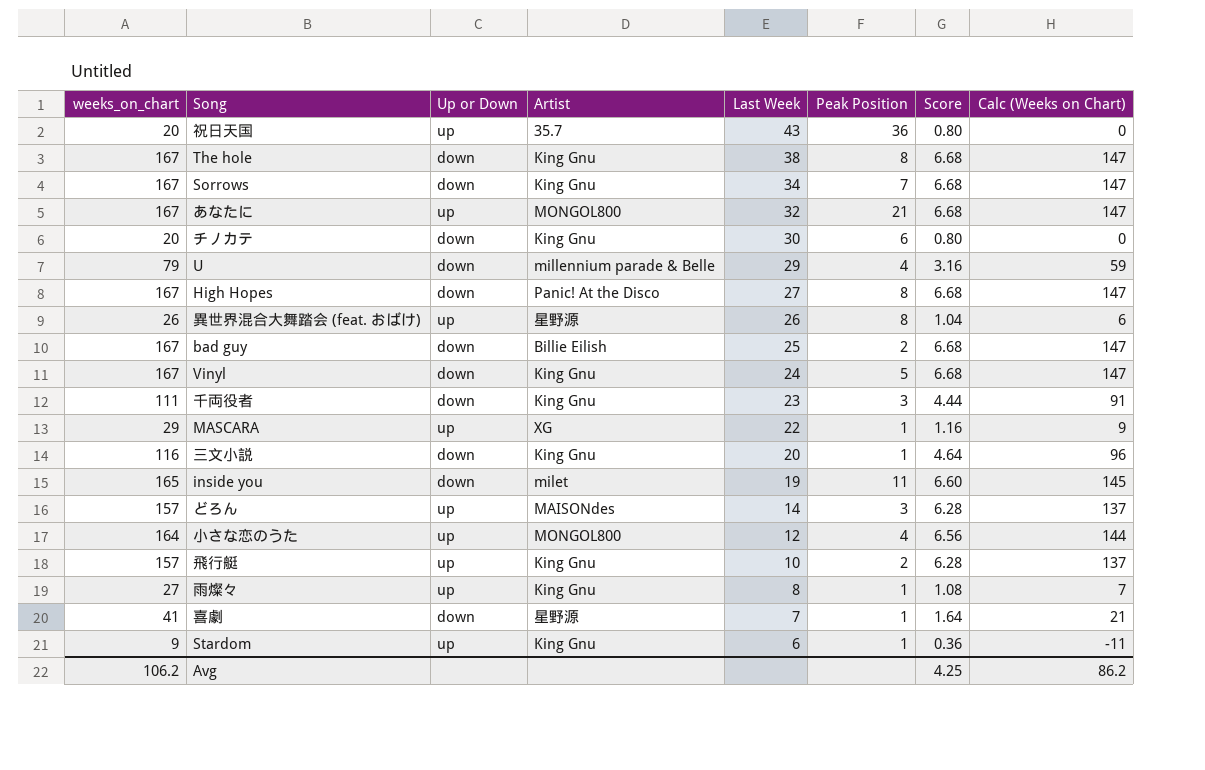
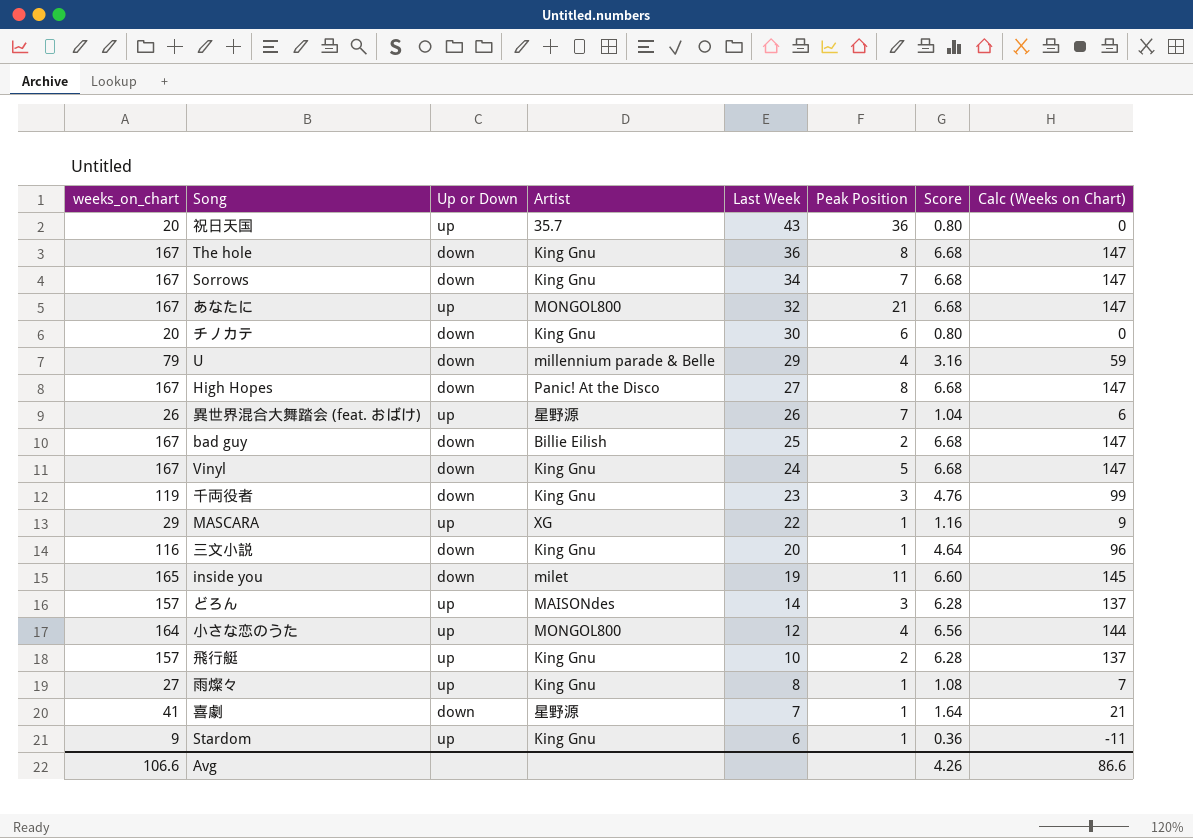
The hole | Last Week: 38 -> 36
異世界混合大舞踏会 (feat. おばけ) | Peak Position: 8 -> 7
千両役者 | weeks_on_chart: 111 -> 119
千両役者 | Score: 4.44 -> 4.76
千両役者 | Calc (Weeks on Chart): 91 -> 99
Avg | weeks_on_chart: 106.2 -> 106.6
Avg | Score: 4.25 -> 4.26
Avg | Calc (Weeks on Chart): 86.2 -> 86.6

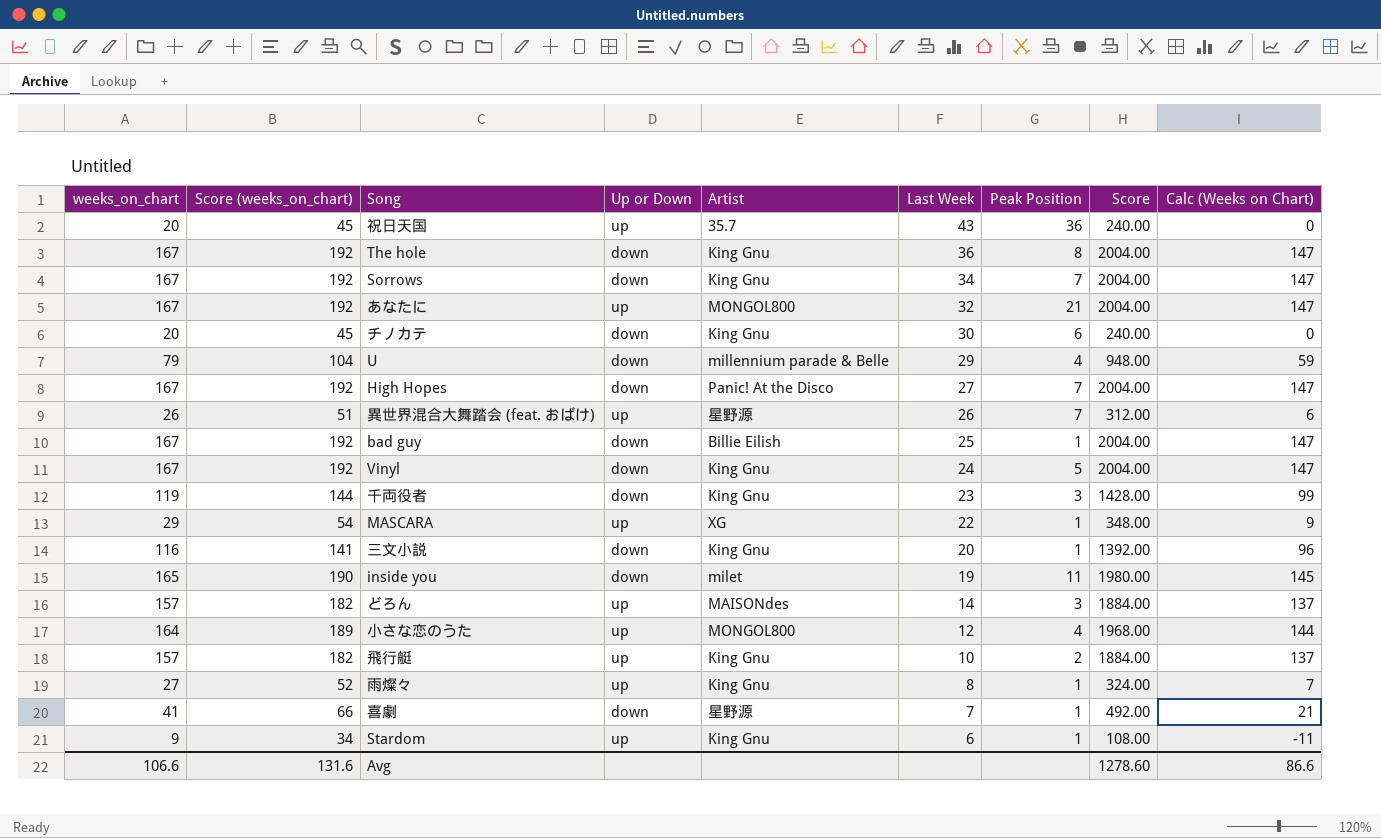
column Score (weeks_on_chart) | formula: none -> [weeks_on_chart] + 25
column Score | formula: [weeks_on_chart] * 0.04 -> [weeks_on_chart] * 12
High Hopes | Peak Position: 8 -> 7
bad guy | Peak Position: 2 -> 1
Avg | Score: 4.26 -> 1278.60

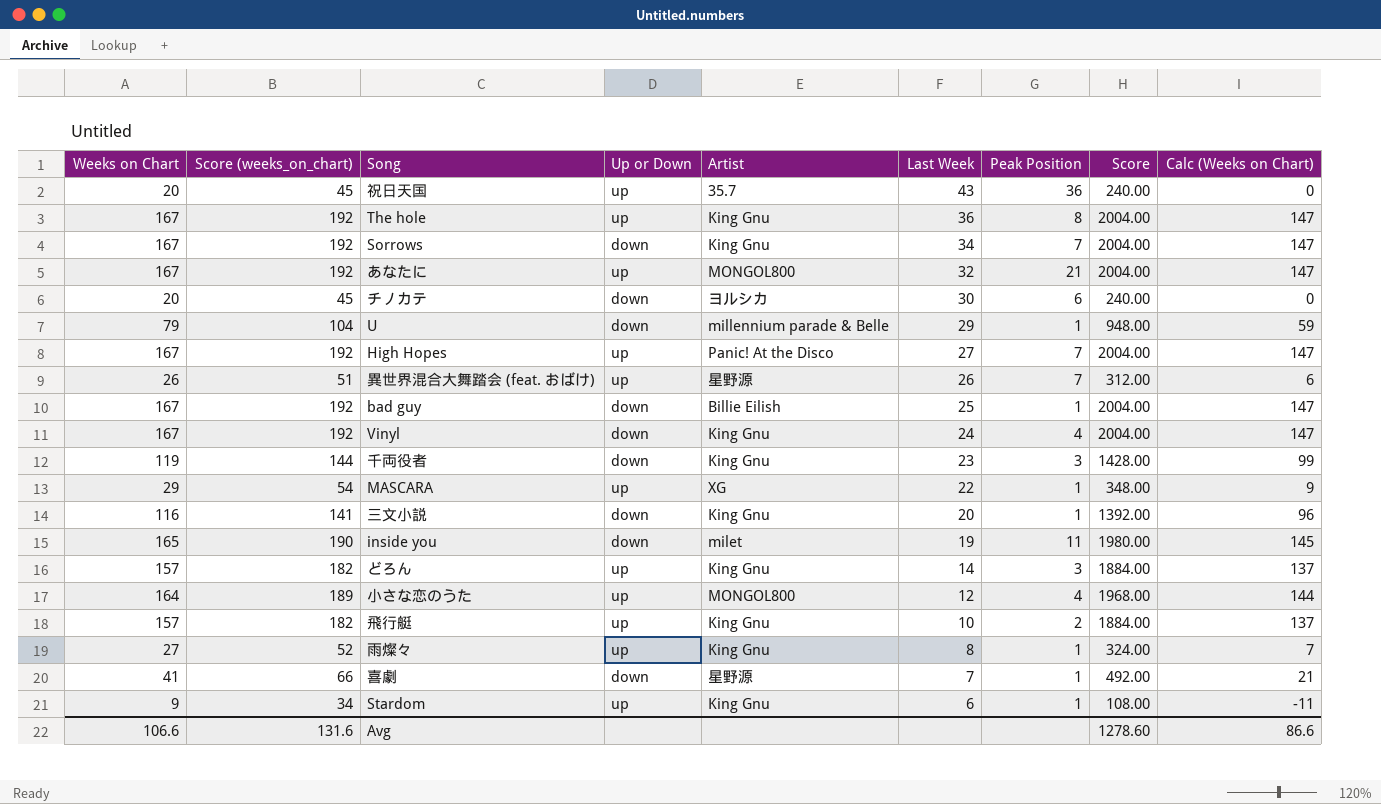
column name: weeks_on_chart -> Weeks on Chart
The hole | Up or Down: down -> up
チノカテ | Artist: King Gnu -> ヨルシカ
U | Peak Position: 4 -> 1
High Hopes | Up or Down: down -> up
Vinyl | Peak Position: 5 -> 4
どろん | Artist: MAISONdes -> King Gnu

